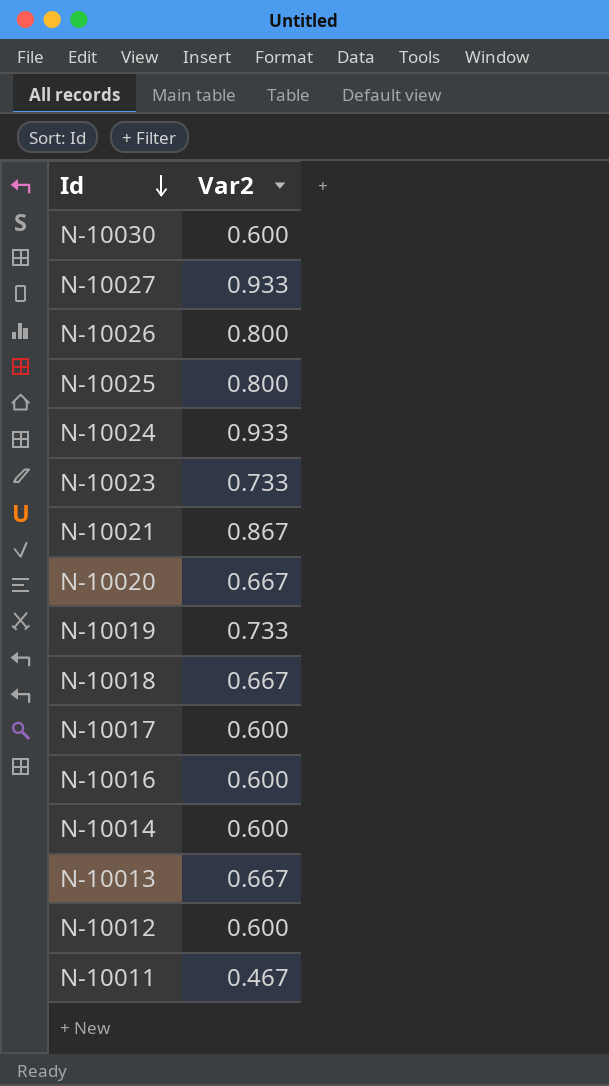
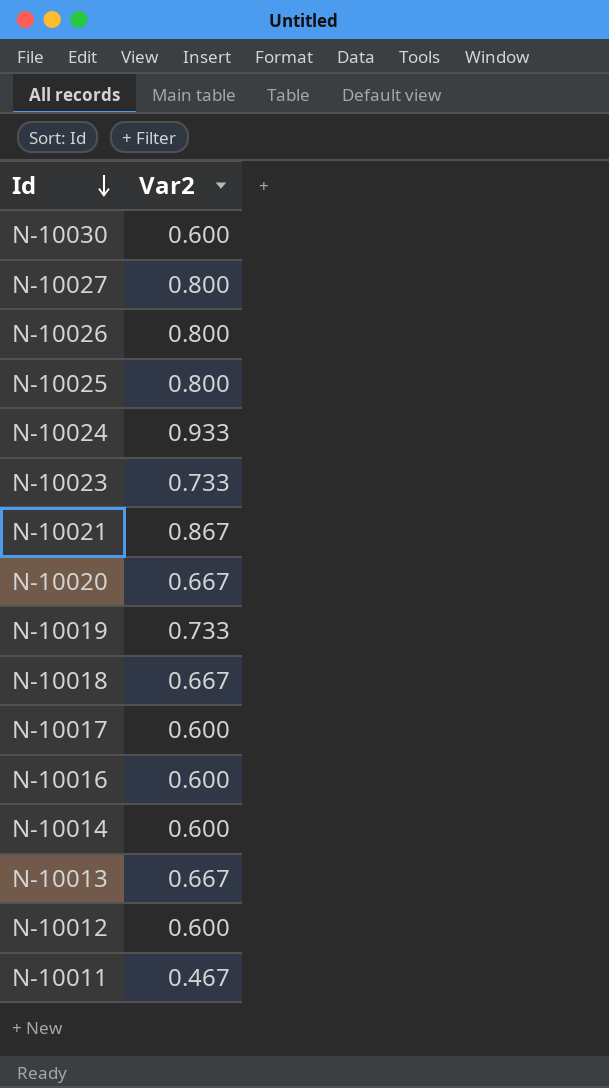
N-10027 | Var2: 0.933 -> 0.800

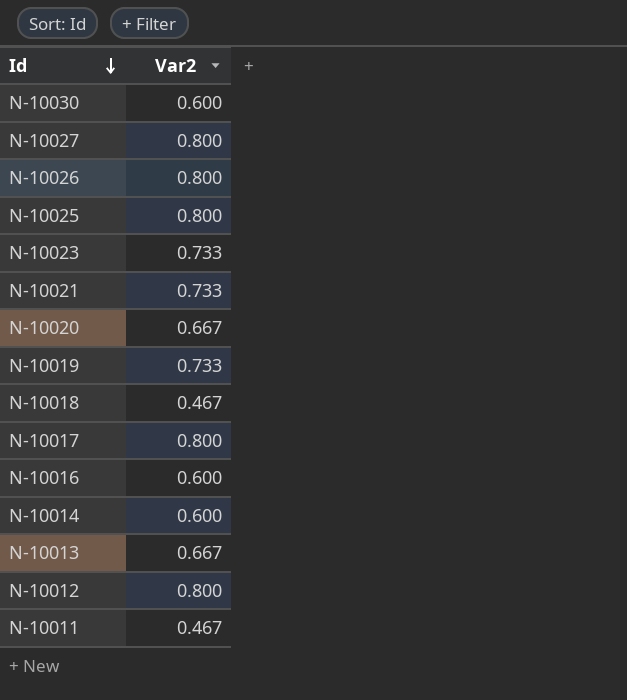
row N-10024: 0.933 -> none
N-10021 | Var2: 0.867 -> 0.733
N-10018 | Var2: 0.667 -> 0.467
N-10017 | Var2: 0.600 -> 0.800
N-10012 | Var2: 0.600 -> 0.800

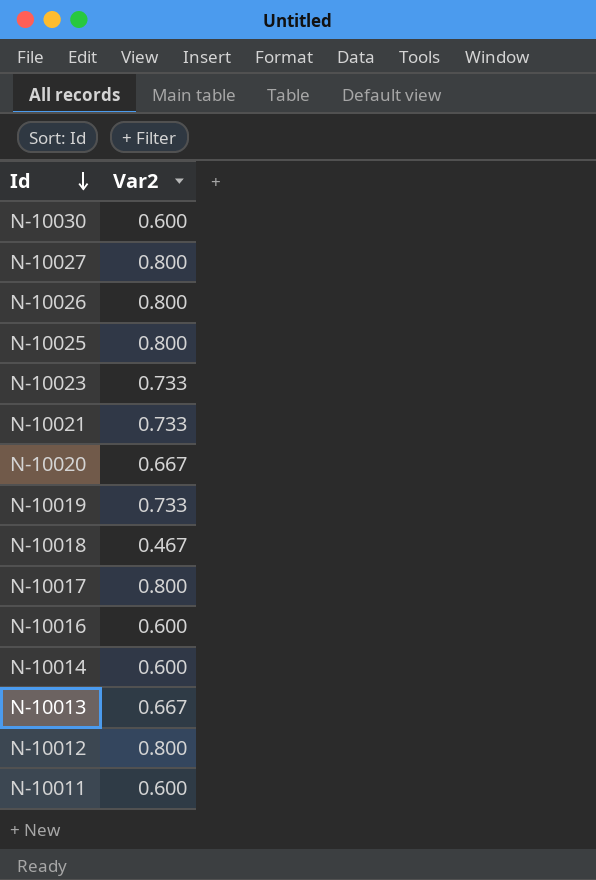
N-10011 | Var2: 0.467 -> 0.600

